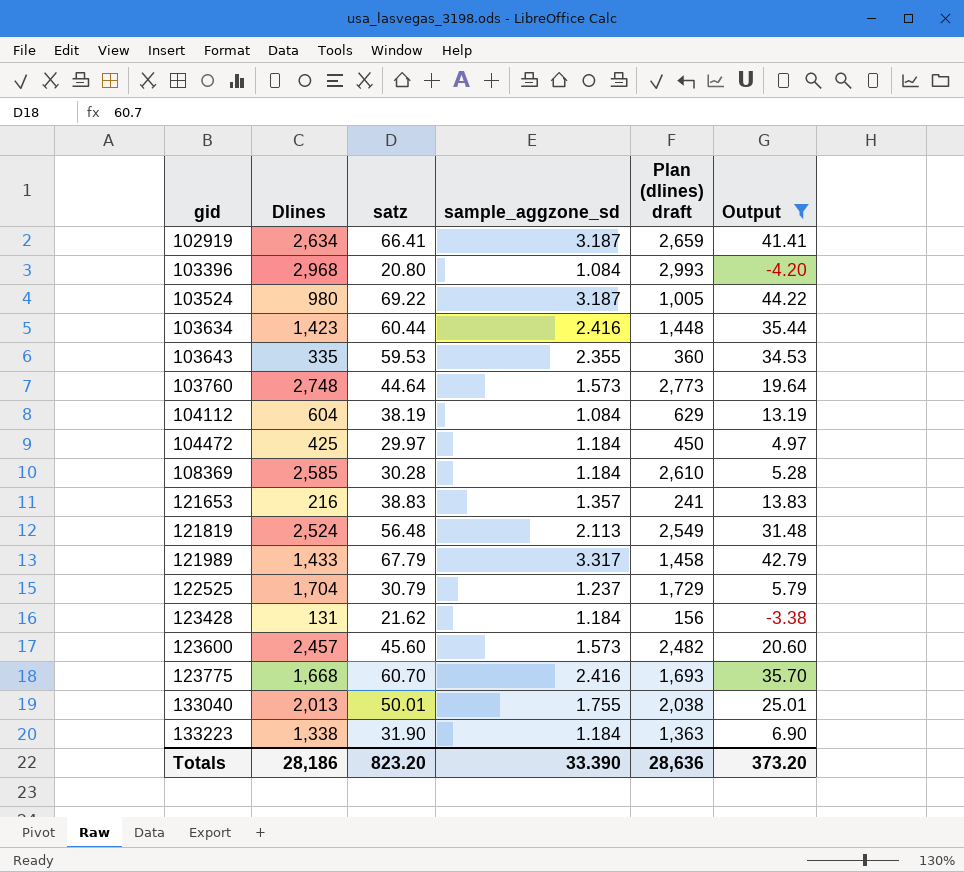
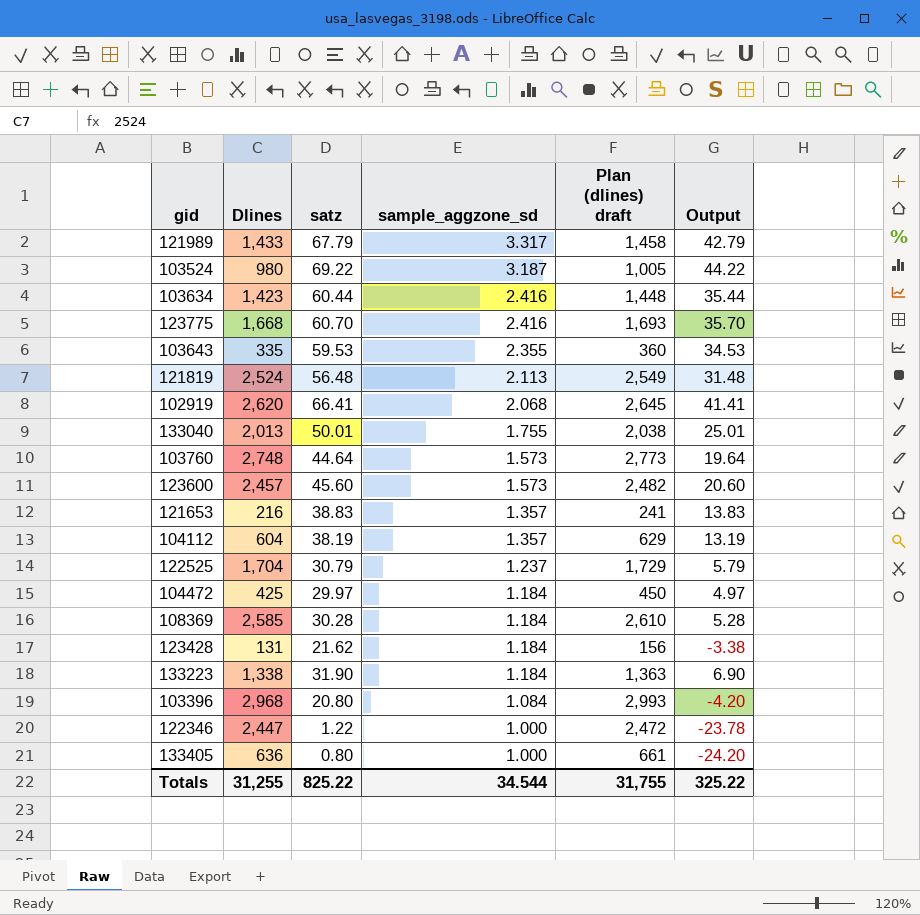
filter: Output >= -4.20 -> none
row order: gid ascending -> sample_aggzone_sd descending
102919 | Dlines: 2,634 -> 2,620
102919 | sample_aggzone_sd: 3.187 -> 2.068
102919 | Plan (dlines) draft: 2,659 -> 2,645
104112 | sample_aggzone_sd: 1.084 -> 1.357
Totals | Dlines: 28,186 -> 31,255
Totals | satz: 823.20 -> 825.22
Totals | sample_aggzone_sd: 33.390 -> 34.544
Totals | Plan (dlines) draft: 28,636 -> 31,755
Totals | Output: 373.20 -> 325.22

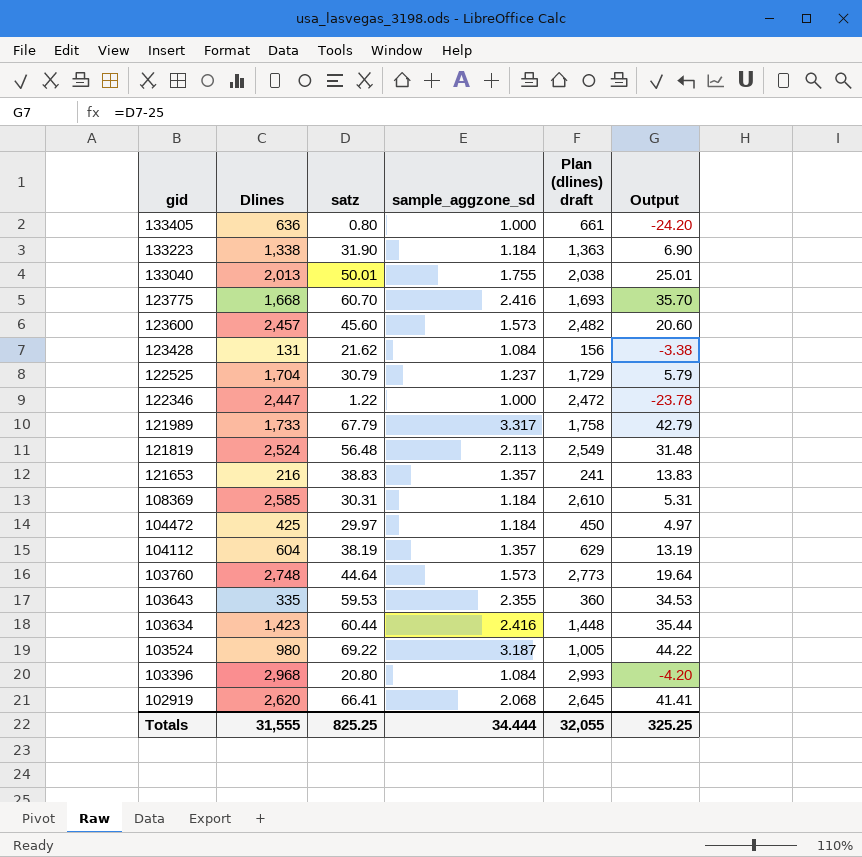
row order: sample_aggzone_sd descending -> gid descending
123428 | sample_aggzone_sd: 1.184 -> 1.084
121989 | Dlines: 1,433 -> 1,733
121989 | Plan (dlines) draft: 1,458 -> 1,758
108369 | satz: 30.28 -> 30.31
108369 | Output: 5.28 -> 5.31
Totals | Dlines: 31,255 -> 31,555
Totals | satz: 825.22 -> 825.25
Totals | sample_aggzone_sd: 34.544 -> 34.444
Totals | Plan (dlines) draft: 31,755 -> 32,055
Totals | Output: 325.22 -> 325.25

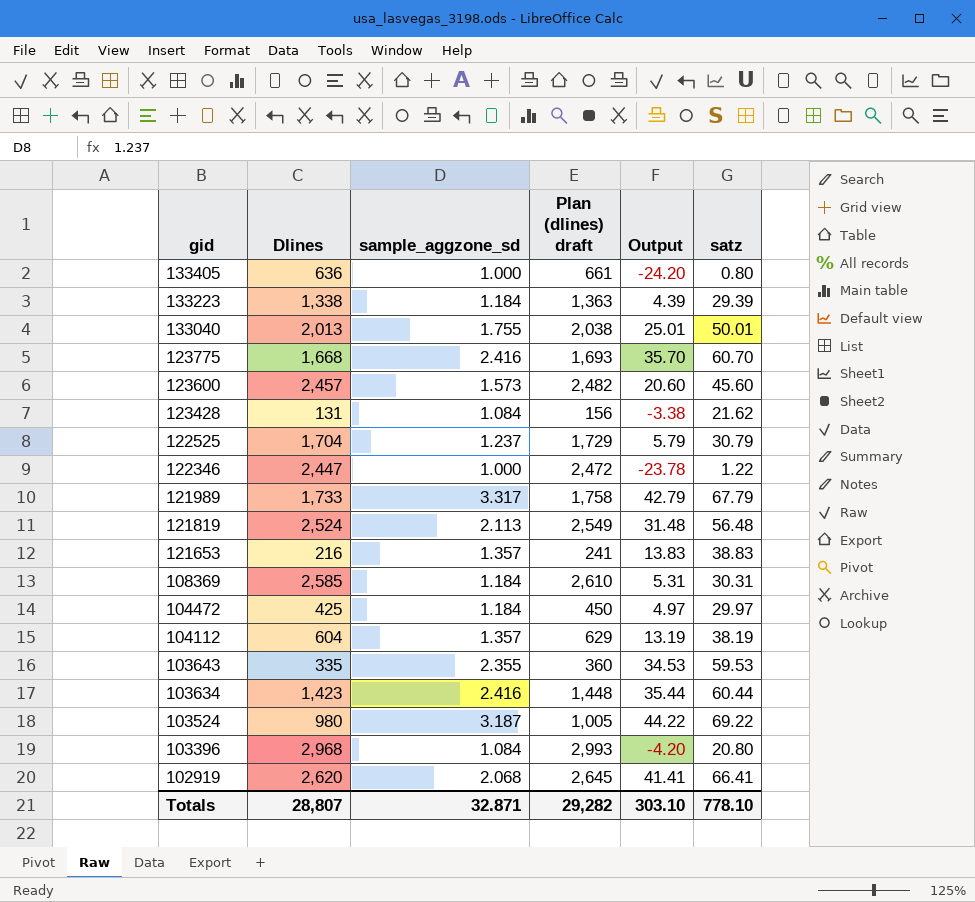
column satz | position: 3 -> 6
row 103760: 2,748 | 44.64 | 1.573 | 2,773 | 19.64 -> none
133223 | Output: 6.90 -> 4.39
133223 | satz: 31.90 -> 29.39
Totals | Dlines: 31,555 -> 28,807
Totals | sample_aggzone_sd: 34.444 -> 32.871
Totals | Plan (dlines) draft: 32,055 -> 29,282
Totals | Output: 325.25 -> 303.10
Totals | satz: 825.25 -> 778.10

